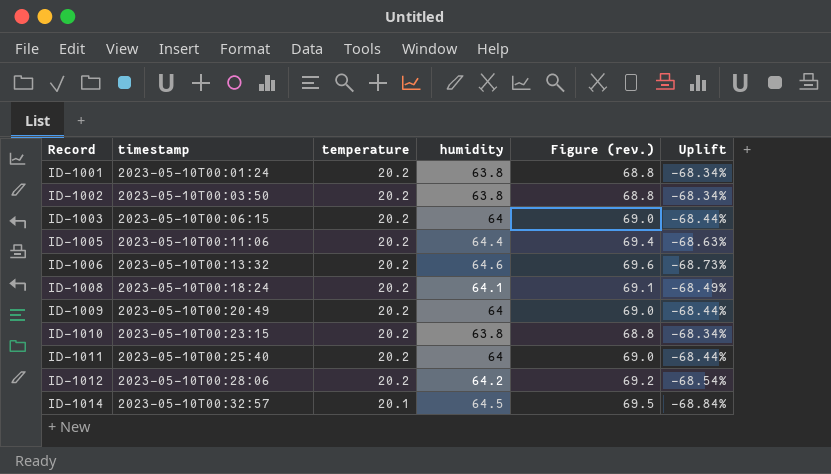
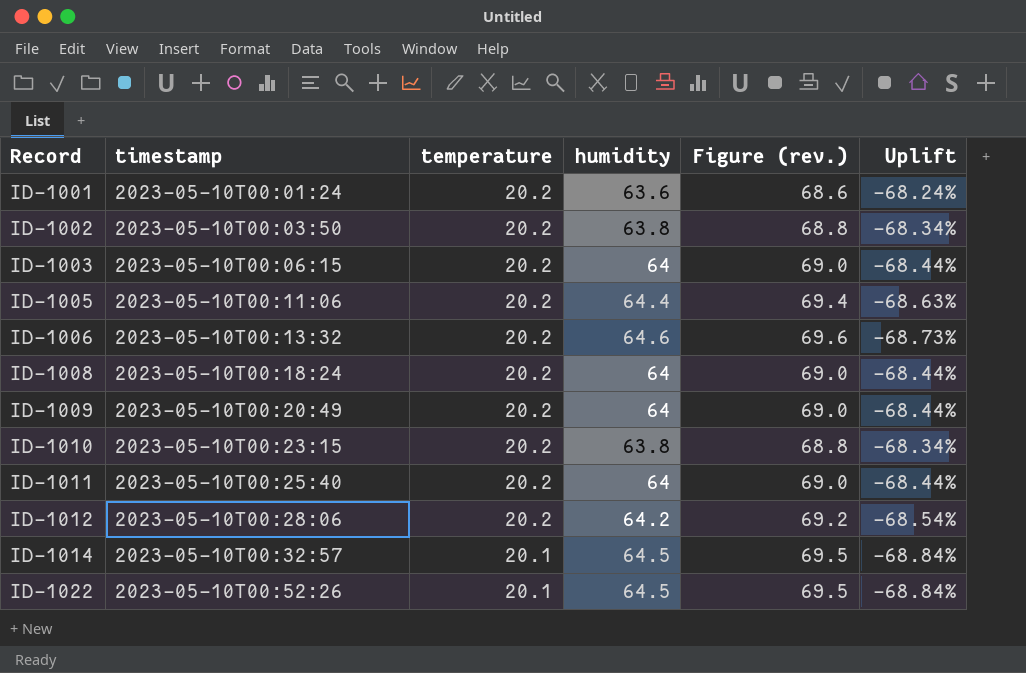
ID-1001 | humidity: 63.8 -> 63.6
ID-1001 | Figure (rev.): 68.8 -> 68.6
ID-1001 | Uplift: -68.34% -> -68.24%
ID-1008 | humidity: 64.1 -> 64
ID-1008 | Figure (rev.): 69.1 -> 69.0
ID-1008 | Uplift: -68.49% -> -68.44%
row ID-1022: none -> 2023-05-10T00:52:26 | 20.1 | 64.5 | 69.5 | -68.84%

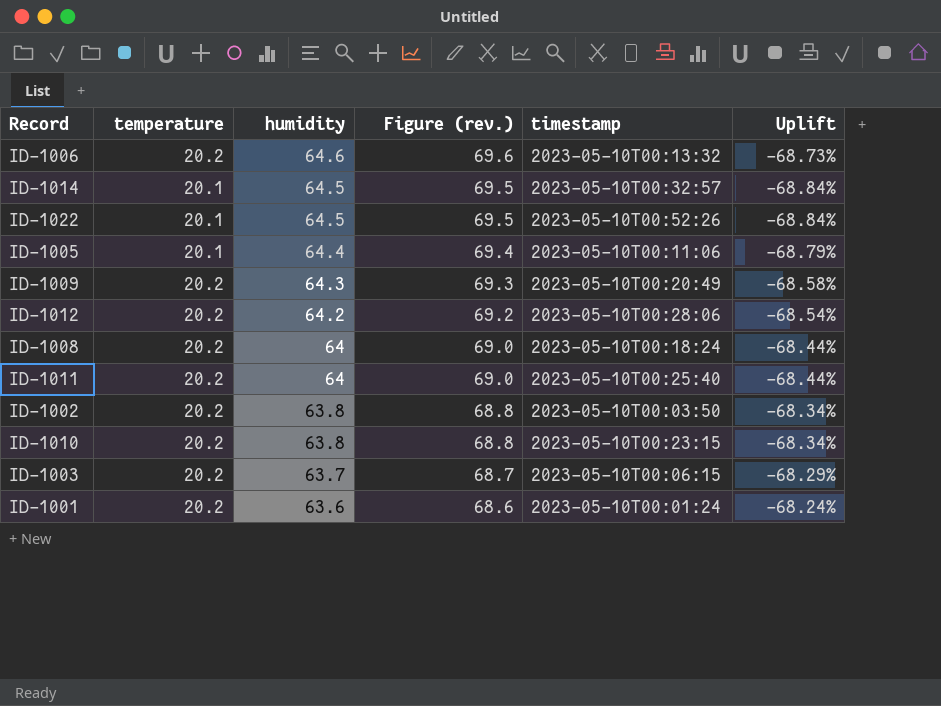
row order: Record ascending -> humidity descending
column timestamp | position: 2 -> 5
ID-1005 | temperature: 20.2 -> 20.1
ID-1005 | Uplift: -68.63% -> -68.79%
ID-1009 | humidity: 64 -> 64.3
ID-1009 | Figure (rev.): 69.0 -> 69.3
ID-1009 | Uplift: -68.44% -> -68.58%
ID-1003 | humidity: 64 -> 63.7
ID-1003 | Figure (rev.): 69.0 -> 68.7
ID-1003 | Uplift: -68.44% -> -68.29%

